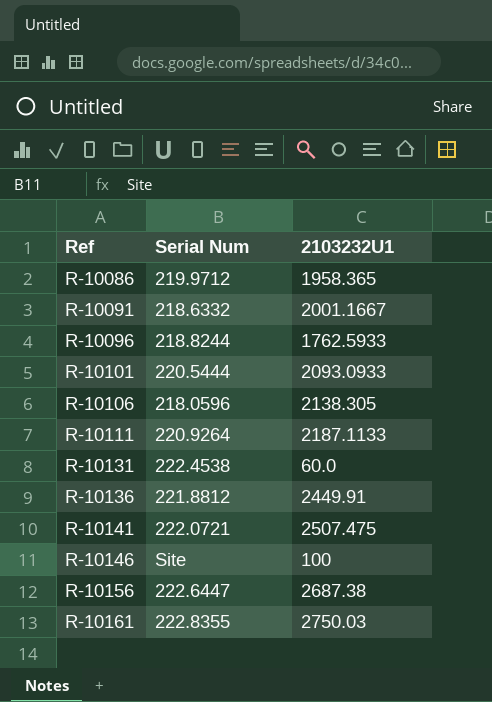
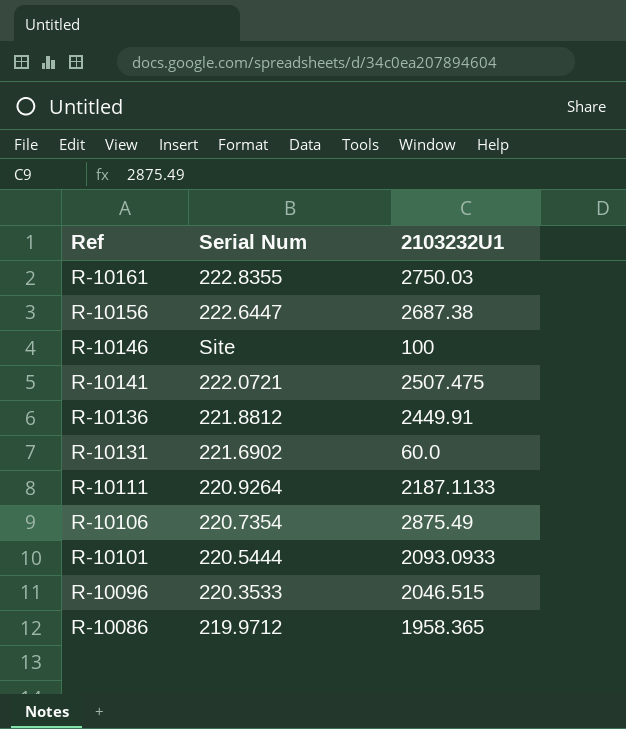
row order: Ref ascending -> Ref descending
row R-10091: 218.6332 | 2001.1667 -> none
R-10131 | Serial Num: 222.4538 -> 221.6902
R-10106 | Serial Num: 218.0596 -> 220.7354
R-10106 | 2103232U1: 2138.305 -> 2875.49
R-10096 | Serial Num: 218.8244 -> 220.3533
R-10096 | 2103232U1: 1762.5933 -> 2046.515

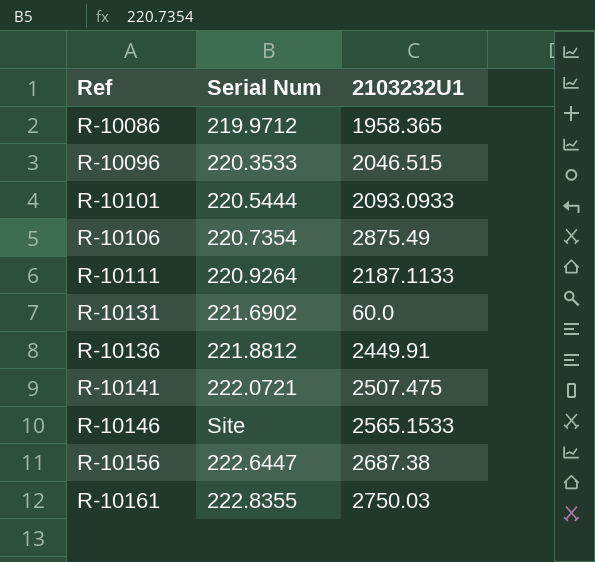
row order: Ref descending -> Ref ascending
R-10146 | 2103232U1: 100 -> 2565.1533

